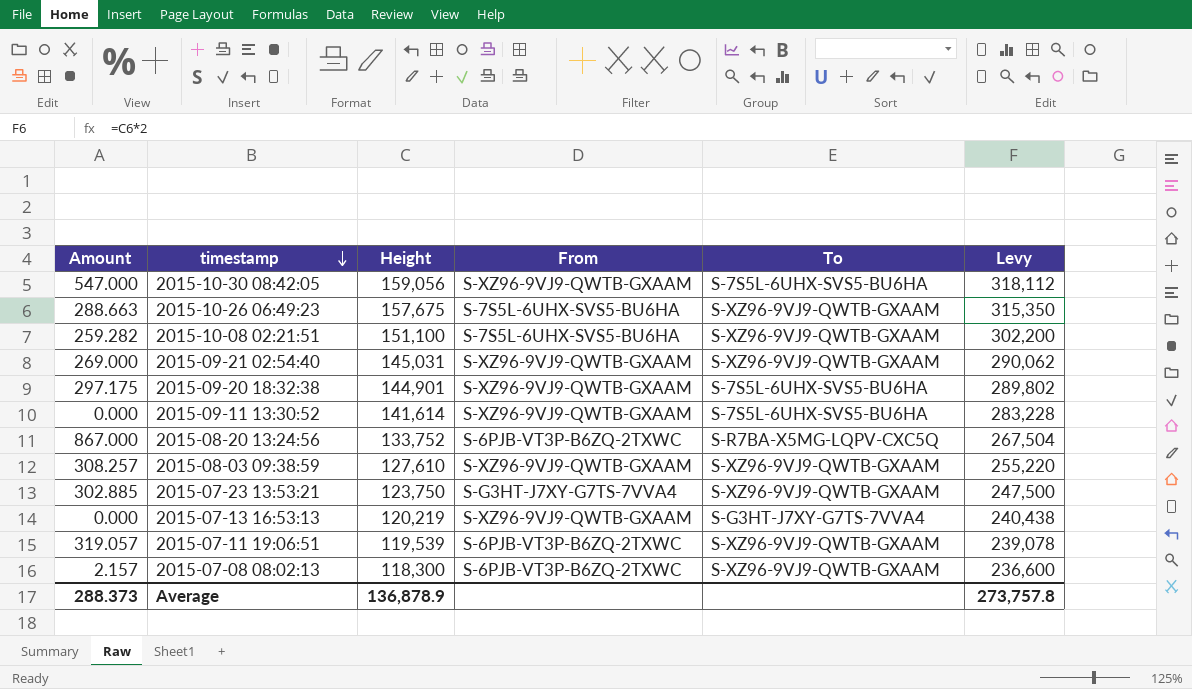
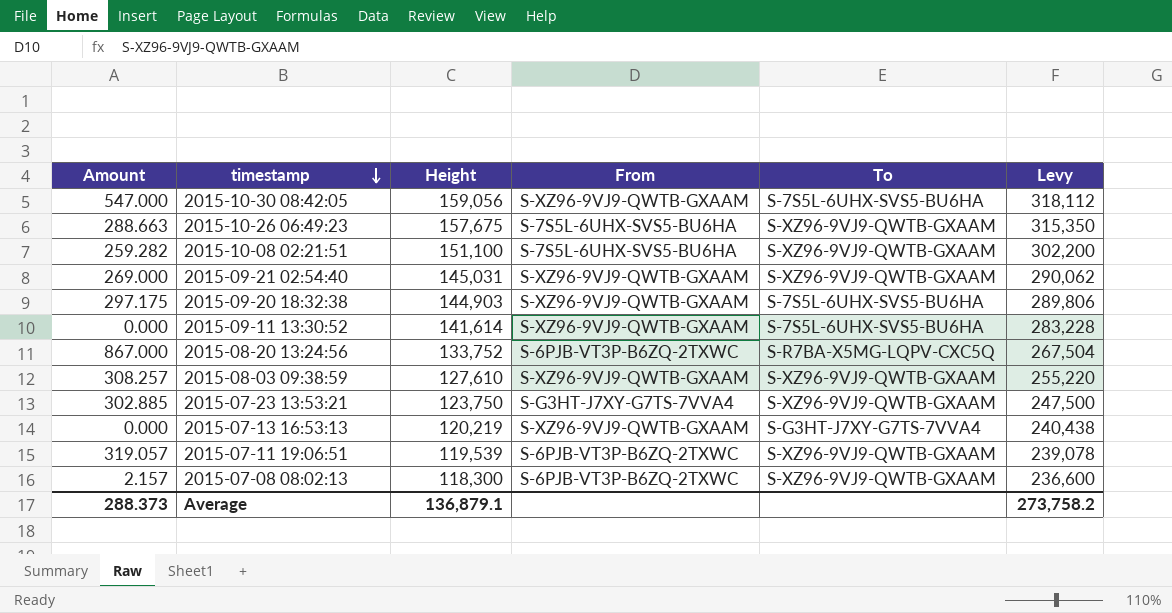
2015-09-20 18:32:38 | Height: 144,901 -> 144,903
2015-09-20 18:32:38 | Levy: 289,802 -> 289,806
Average | Height: 136,878.9 -> 136,879.1
Average | Levy: 273,757.8 -> 273,758.2

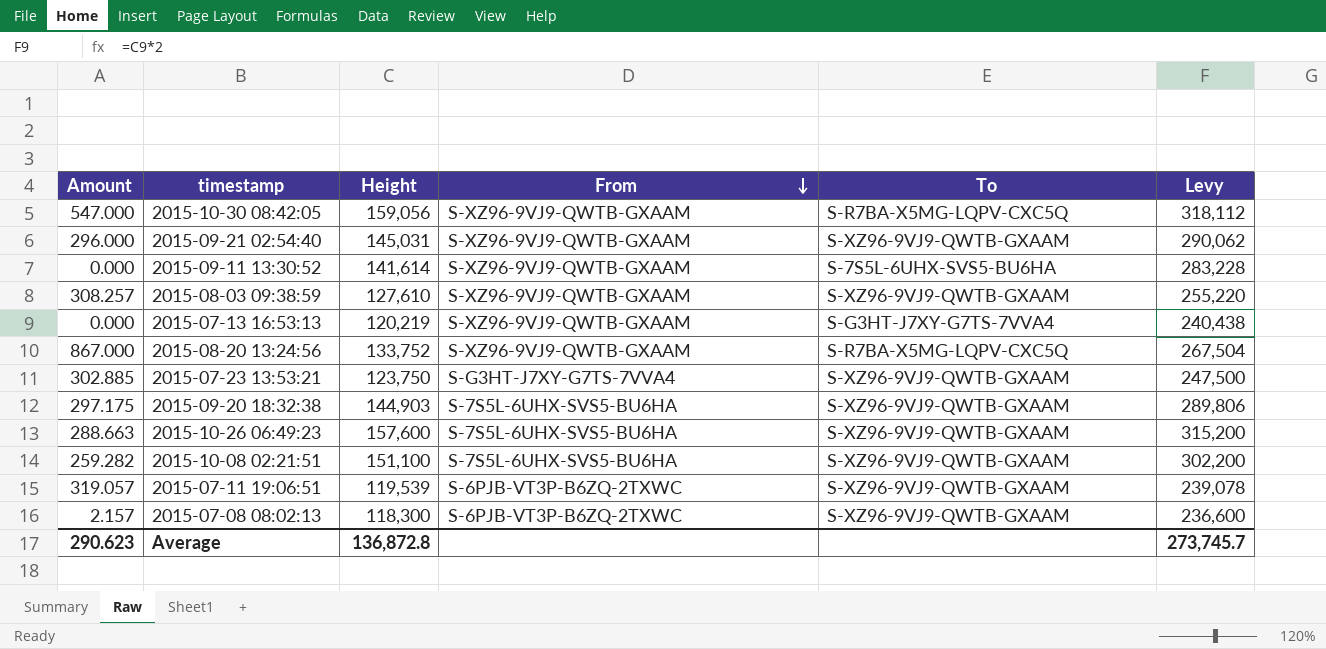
row order: timestamp descending -> From descending
2015-10-30 08:42:05 | To: S-7S5L-6UHX-SVS5-BU6HA -> S-R7BA-X5MG-LQPV-CXC5Q
2015-09-21 02:54:40 | Amount: 269.000 -> 296.000
2015-08-20 13:24:56 | From: S-6PJB-VT3P-B6ZQ-2TXWC -> S-XZ96-9VJ9-QWTB-GXAAM
2015-09-20 18:32:38 | From: S-XZ96-9VJ9-QWTB-GXAAM -> S-7S5L-6UHX-SVS5-BU6HA
2015-09-20 18:32:38 | To: S-7S5L-6UHX-SVS5-BU6HA -> S-XZ96-9VJ9-QWTB-GXAAM
2015-10-26 06:49:23 | Height: 157,675 -> 157,600
2015-10-26 06:49:23 | Levy: 315,350 -> 315,200
Average | Amount: 288.373 -> 290.623
Average | Height: 136,879.1 -> 136,872.8
Average | Levy: 273,758.2 -> 273,745.7

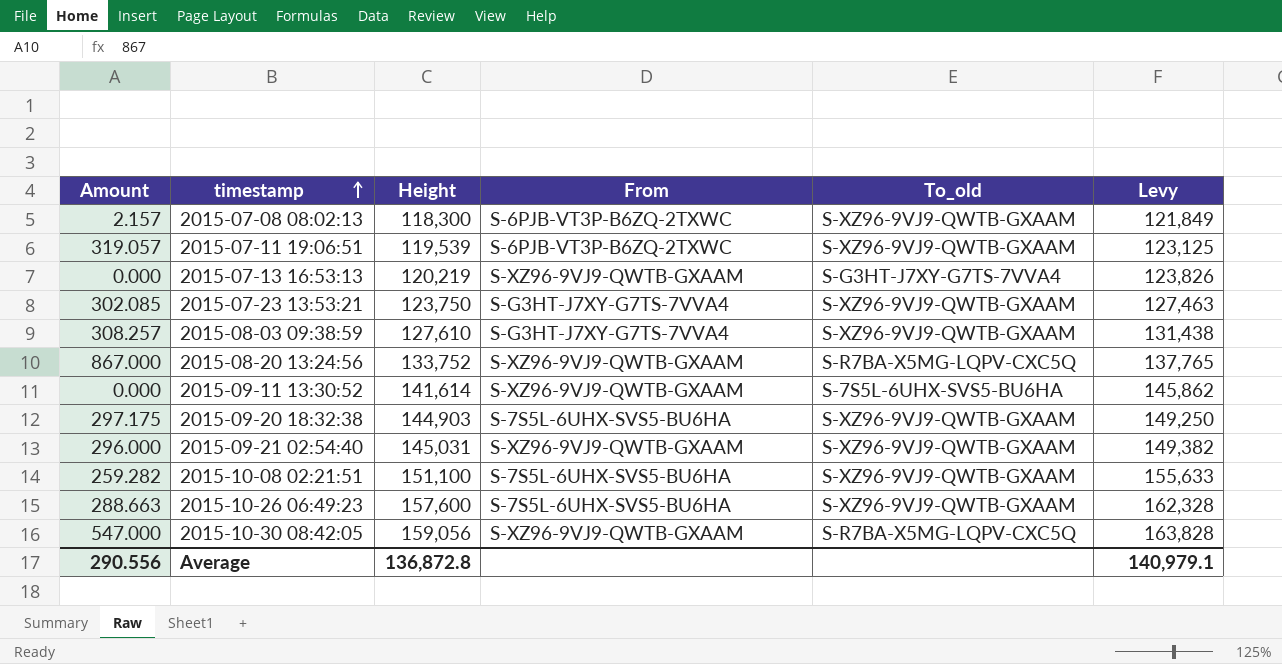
row order: From descending -> timestamp ascending
column name: To -> To_old
column Levy | formula: [Height] * 2 -> [Height] * 1.03
2015-07-23 13:53:21 | Amount: 302.885 -> 302.085
2015-08-03 09:38:59 | From: S-XZ96-9VJ9-QWTB-GXAAM -> S-G3HT-J7XY-G7TS-7VVA4
Average | Amount: 290.623 -> 290.556
Average | Levy: 273,745.7 -> 140,979.1

